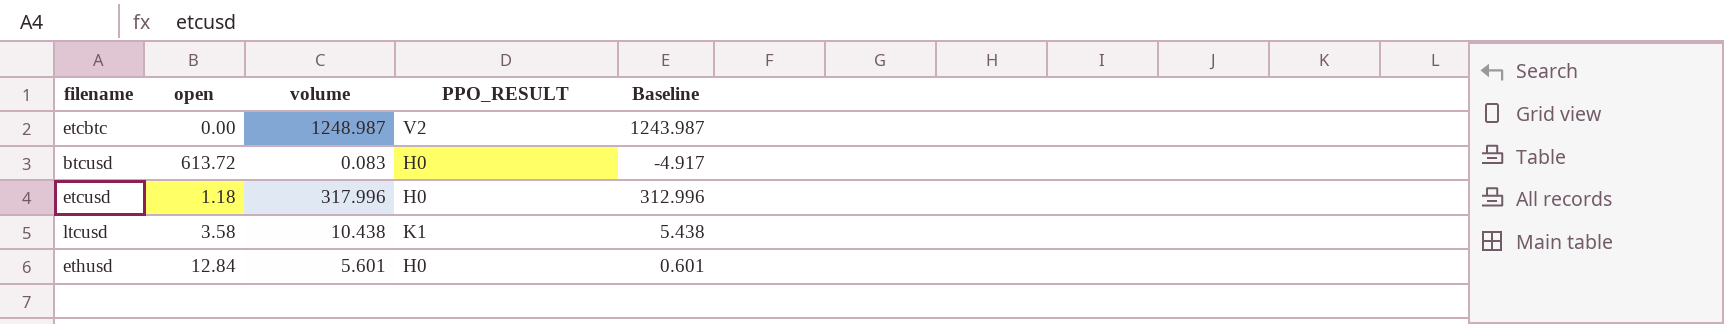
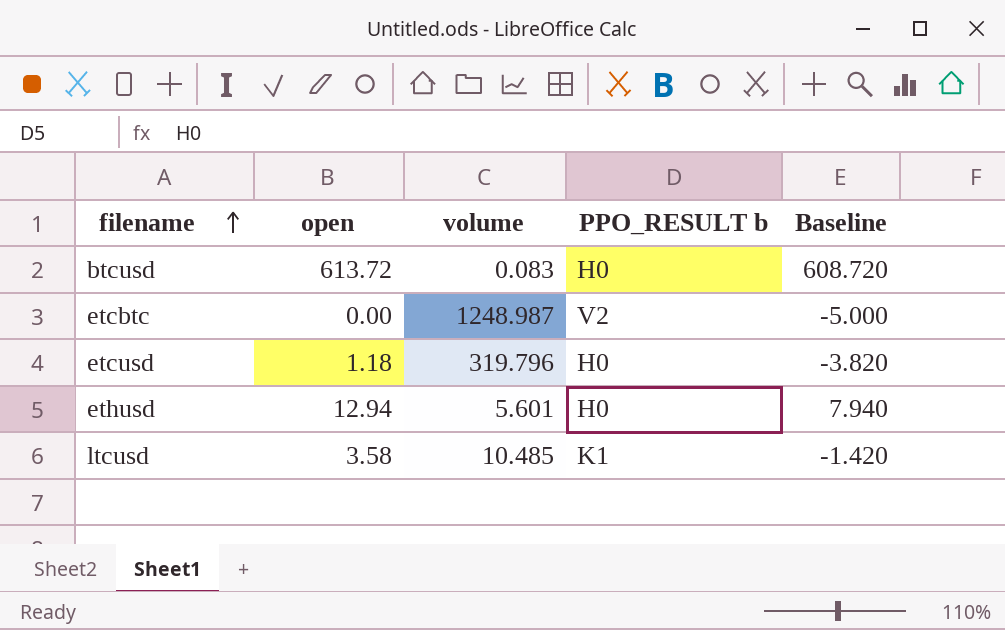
row order: none -> filename ascending
column name: PPO_RESULT -> PPO_RESULT b
column Baseline | formula: [volume] - 5 -> [open] - 5
etcusd | volume: 317.996 -> 319.796
ethusd | open: 12.84 -> 12.94
ltcusd | volume: 10.438 -> 10.485

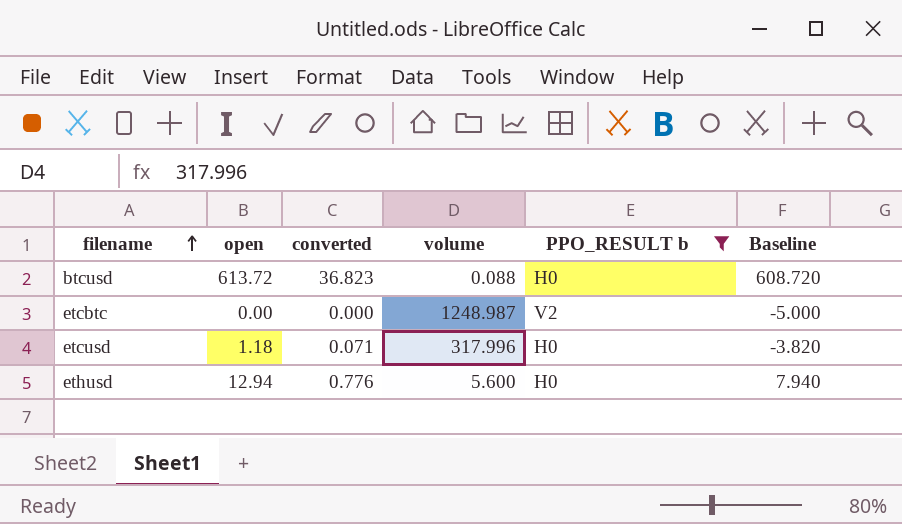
filter: none -> PPO_RESULT b != K1
column converted | formula: none -> [open] * 0.06
btcusd | volume: 0.083 -> 0.088
etcusd | volume: 319.796 -> 317.996
ethusd | volume: 5.601 -> 5.600

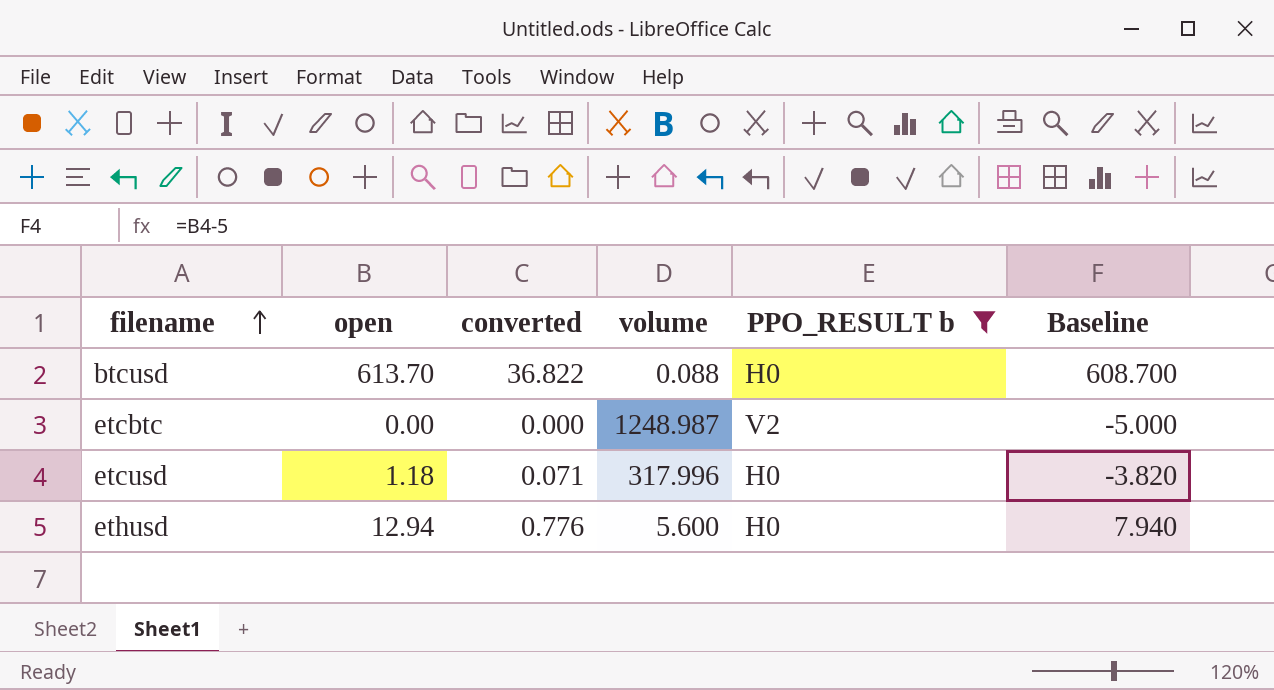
btcusd | open: 613.72 -> 613.70
btcusd | converted: 36.823 -> 36.822
btcusd | Baseline: 608.720 -> 608.700

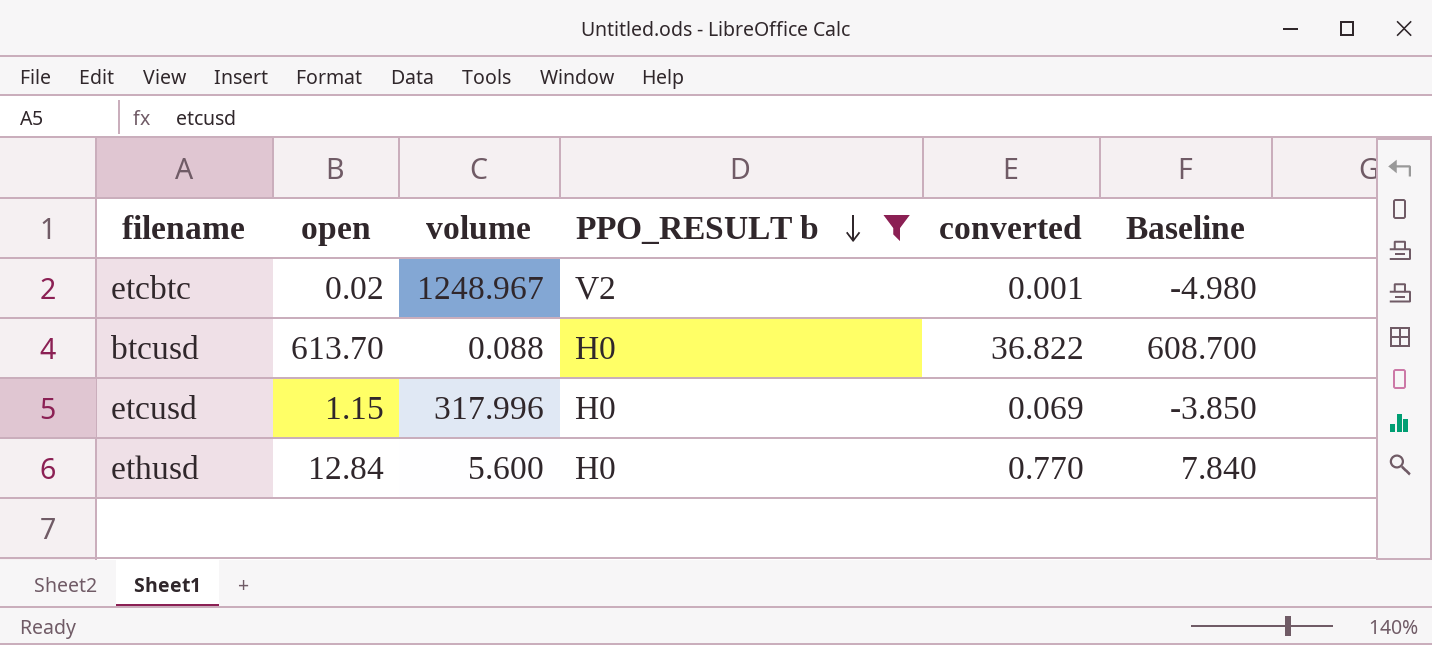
row order: filename ascending -> PPO_RESULT b descending
column converted | position: 3 -> 5
etcbtc | open: 0.00 -> 0.02
etcbtc | volume: 1248.987 -> 1248.967
etcbtc | converted: 0.000 -> 0.001
etcbtc | Baseline: -5.000 -> -4.980
etcusd | open: 1.18 -> 1.15
etcusd | converted: 0.071 -> 0.069
etcusd | Baseline: -3.820 -> -3.850
ethusd | open: 12.94 -> 12.84
ethusd | converted: 0.776 -> 0.770
ethusd | Baseline: 7.940 -> 7.840

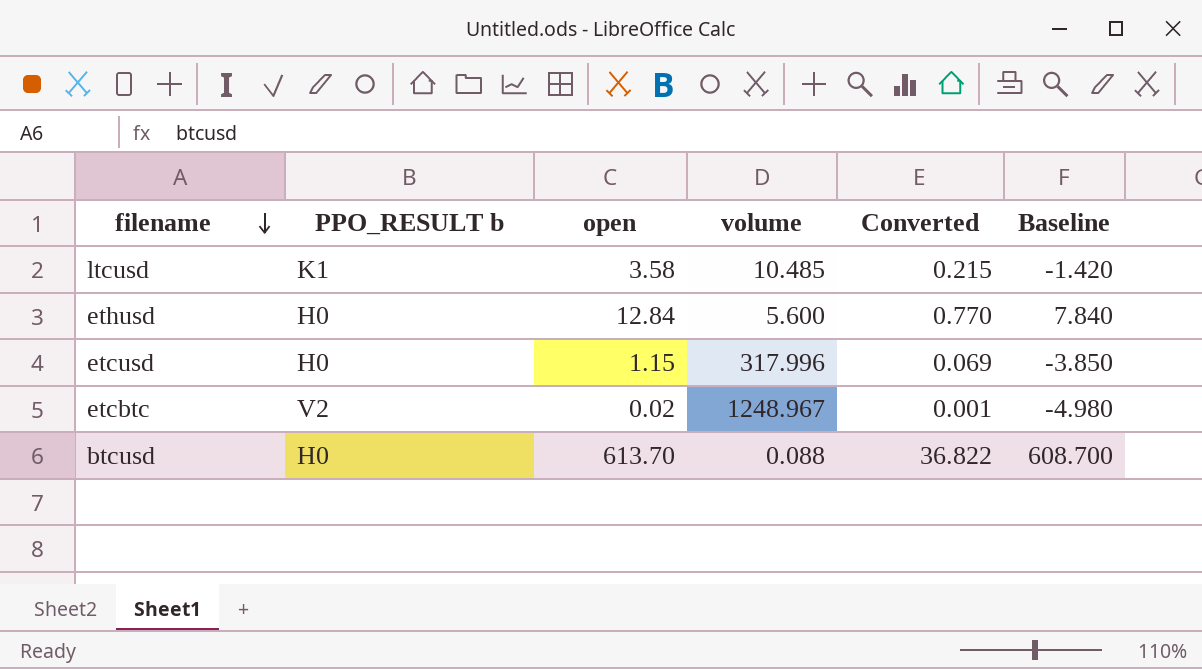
filter: PPO_RESULT b != K1 -> none
row order: PPO_RESULT b descending -> filename descending
column PPO_RESULT b | position: 4 -> 2
column name: converted -> Converted

